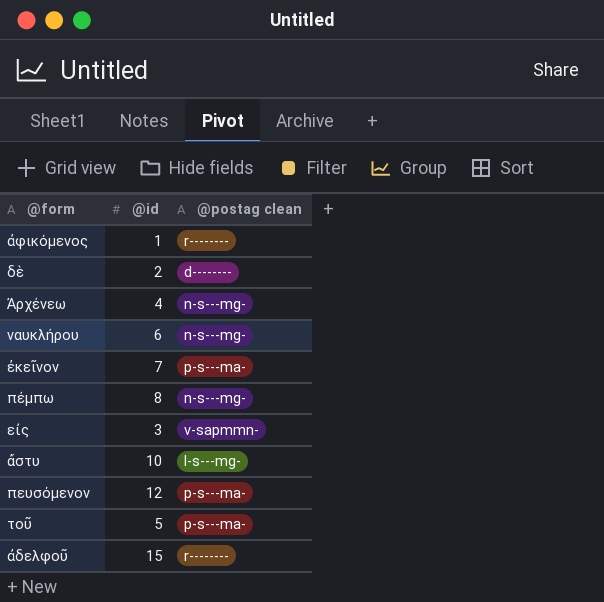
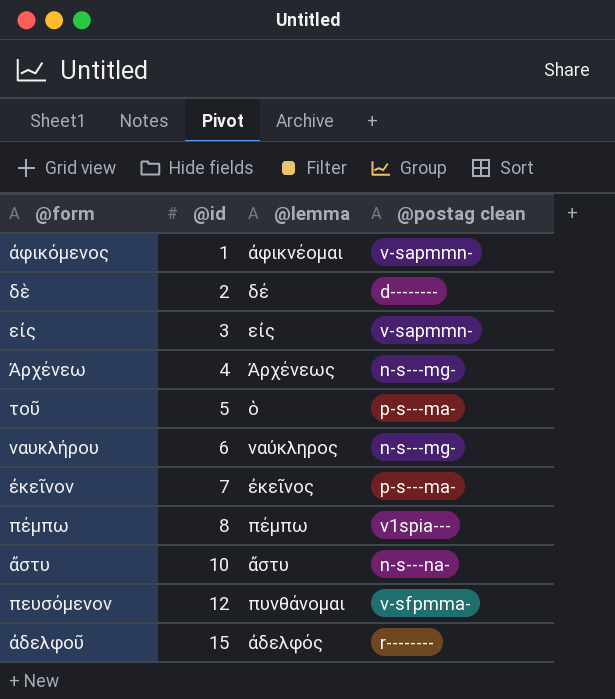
row order: none -> @id ascending
column @lemma | position: none -> 3
ἀφικόμενος | @postag clean: r-------- -> v-sapmmn-
πέμπω | @postag clean: n-s---mg- -> v1spia---
ἄστυ | @postag clean: l-s---mg- -> n-s---na-
πευσόμενον | @postag clean: p-s---ma- -> v-sfpmma-

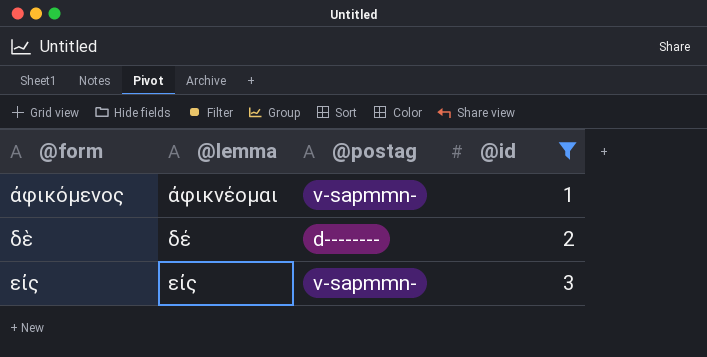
filter: none -> @id <= 3
column name: @postag clean -> @postag
column @id | position: 2 -> 4

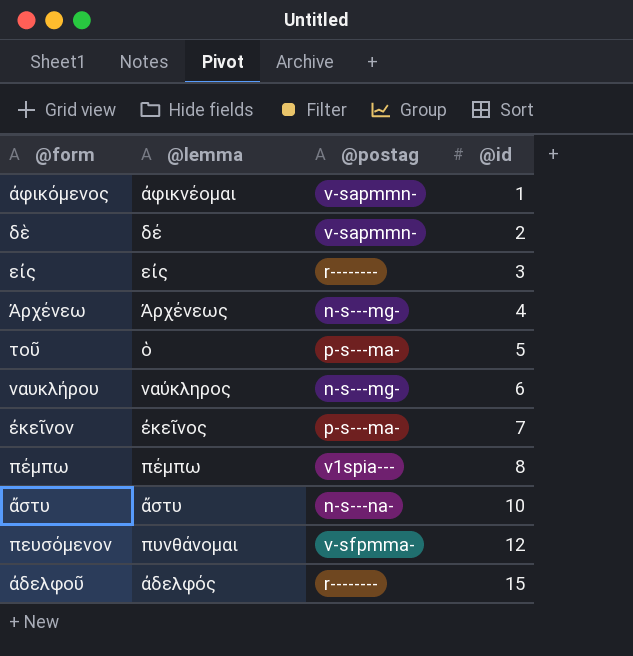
filter: @id <= 3 -> none
δὲ | @postag: d-------- -> v-sapmmn-
εἰς | @postag: v-sapmmn- -> r--------

